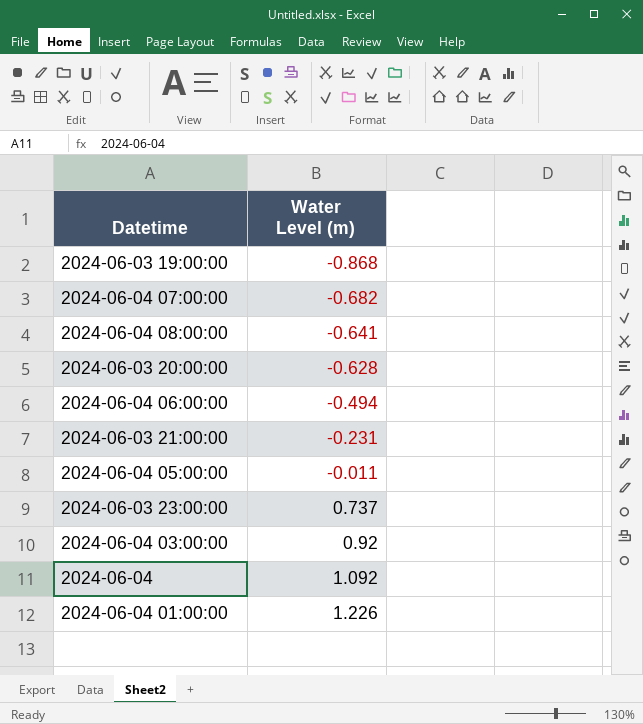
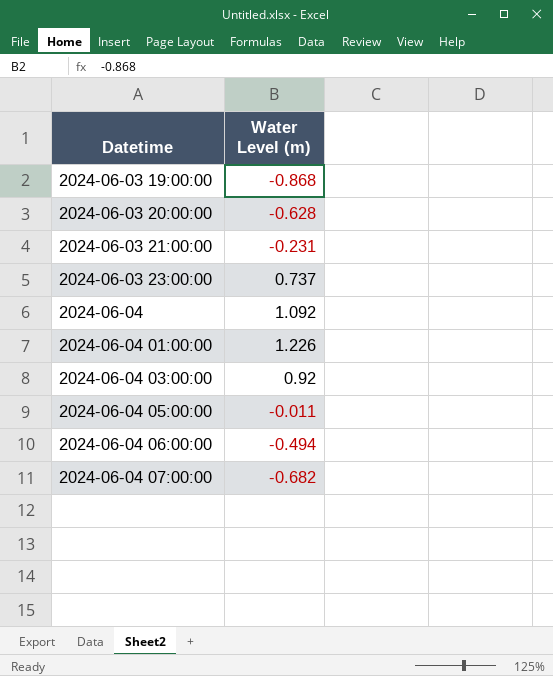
row order: Water Level (m) ascending -> Datetime ascending
row 2024-06-04 08:00:00: -0.641 -> none

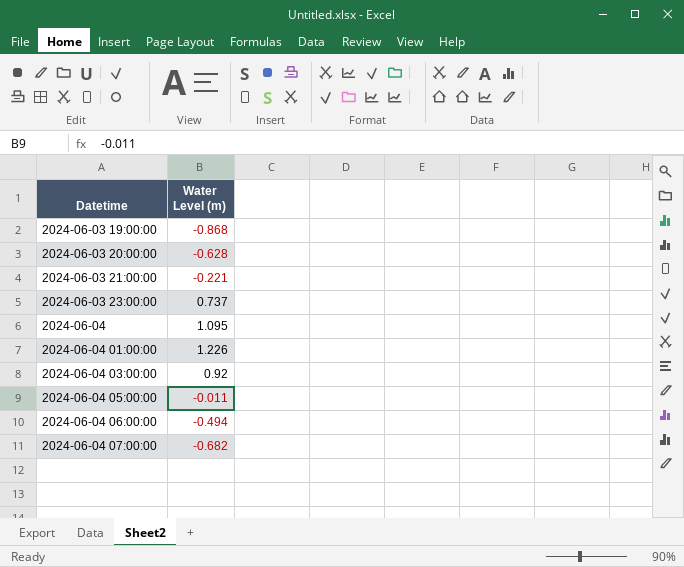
2024-06-03 21:00:00 | Water Level (m): -0.231 -> -0.221
2024-06-04 | Water Level (m): 1.092 -> 1.095

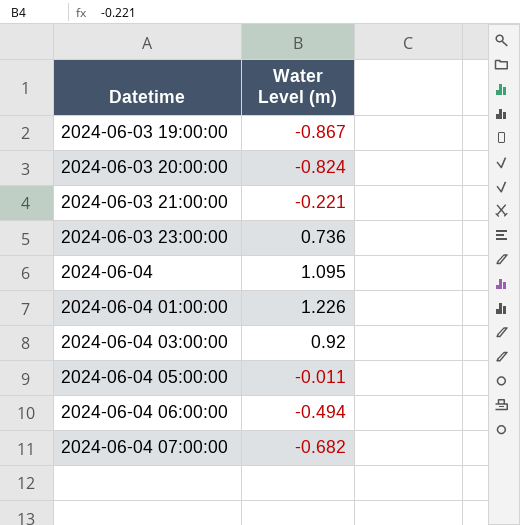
2024-06-03 19:00:00 | Water Level (m): -0.868 -> -0.867
2024-06-03 20:00:00 | Water Level (m): -0.628 -> -0.824
2024-06-03 23:00:00 | Water Level (m): 0.737 -> 0.736

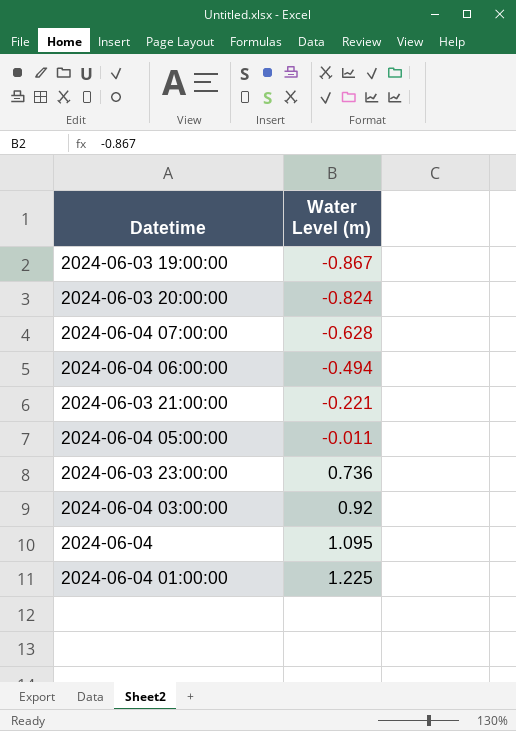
row order: Datetime ascending -> Water Level (m) ascending
2024-06-04 07:00:00 | Water Level (m): -0.682 -> -0.628
2024-06-04 01:00:00 | Water Level (m): 1.226 -> 1.225

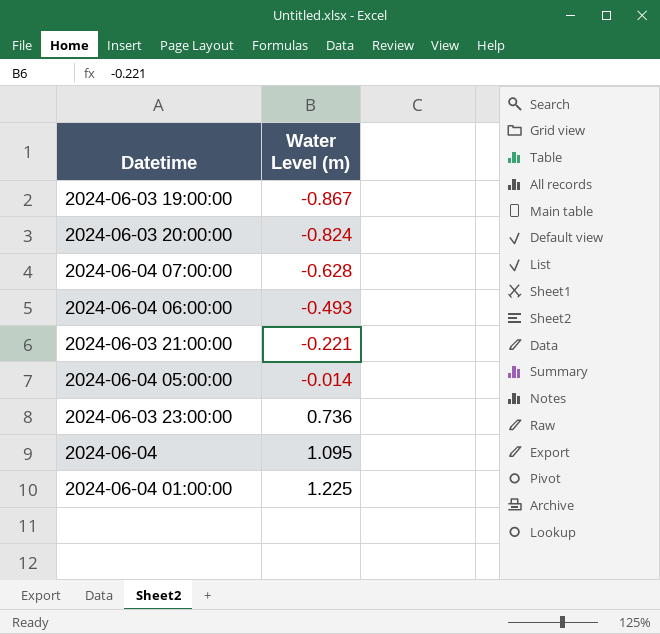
row 2024-06-04 03:00:00: 0.92 -> none
2024-06-04 06:00:00 | Water Level (m): -0.494 -> -0.493
2024-06-04 05:00:00 | Water Level (m): -0.011 -> -0.014

